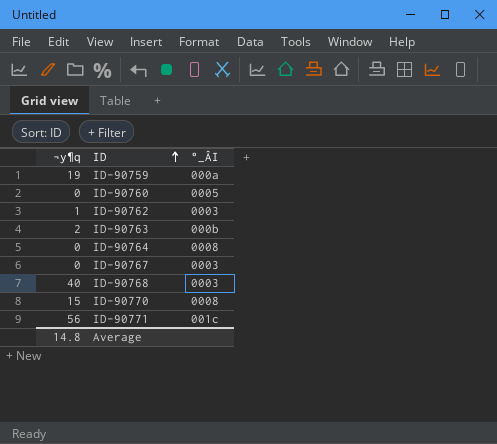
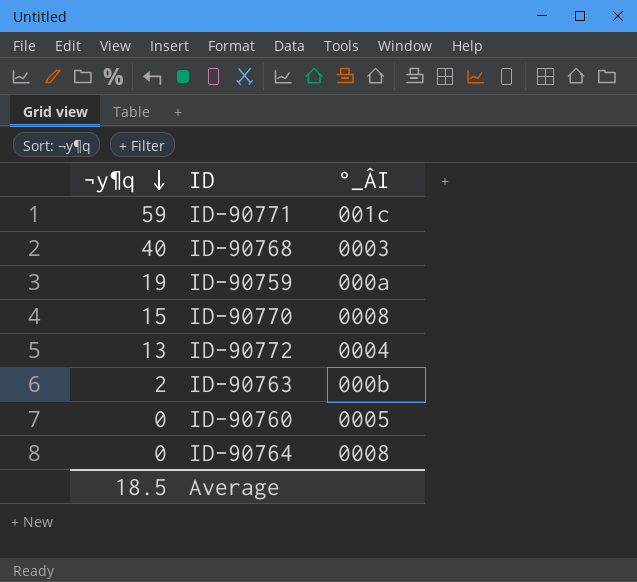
row order: ID ascending -> ¬y¶q descending
row ID-90762: 1 | 0003 -> none
row ID-90767: 0 | 0003 -> none
ID-90771 | ¬y¶q: 56 -> 59
row ID-90772: none -> 13 | 0004
Average | ¬y¶q: 14.8 -> 18.5

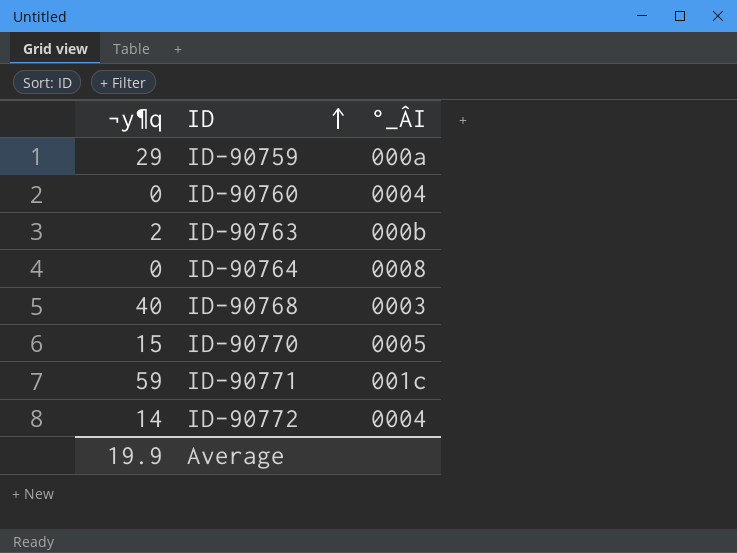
row order: ¬y¶q descending -> ID ascending
ID-90759 | ¬y¶q: 19 -> 29
ID-90760 | °_ÂI: 0005 -> 0004
ID-90770 | °_ÂI: 0008 -> 0005
ID-90772 | ¬y¶q: 13 -> 14
Average | ¬y¶q: 18.5 -> 19.9

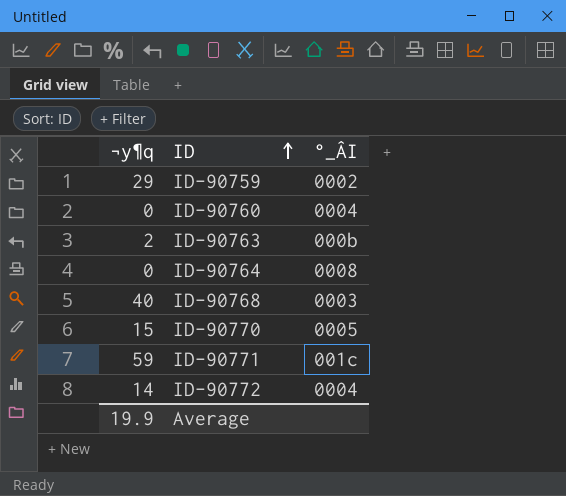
ID-90759 | °_ÂI: 000a -> 0002

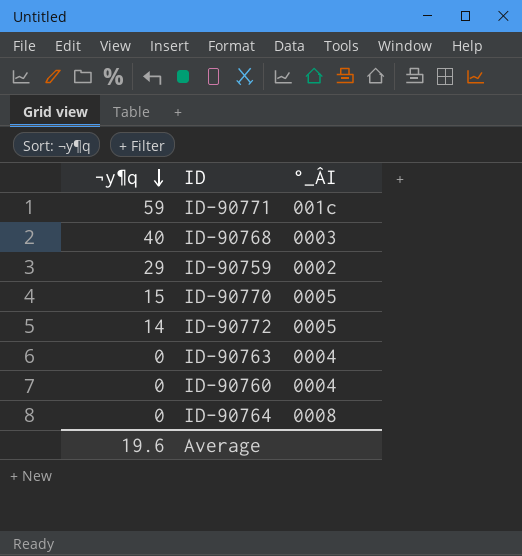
row order: ID ascending -> ¬y¶q descending
ID-90772 | °_ÂI: 0004 -> 0005
ID-90763 | ¬y¶q: 2 -> 0
ID-90763 | °_ÂI: 000b -> 0004
Average | ¬y¶q: 19.9 -> 19.6

